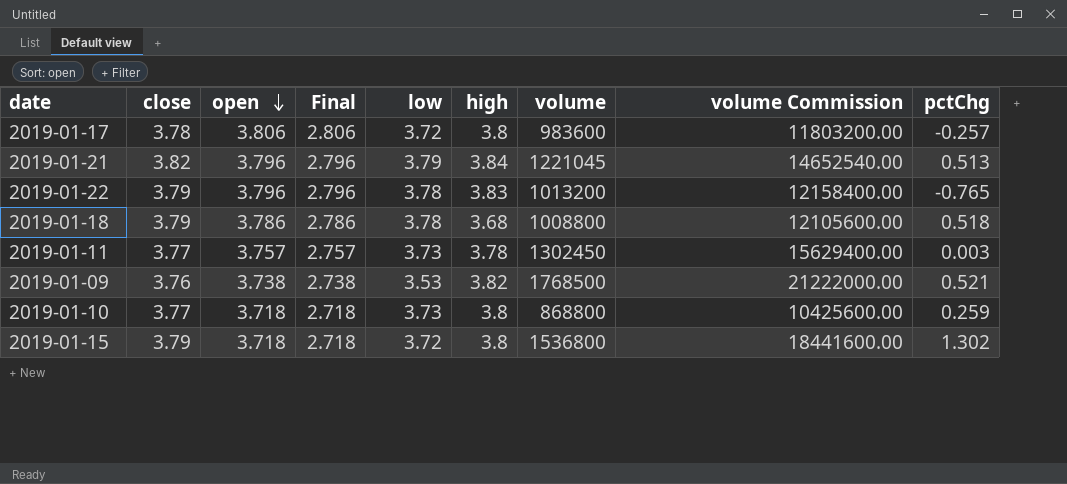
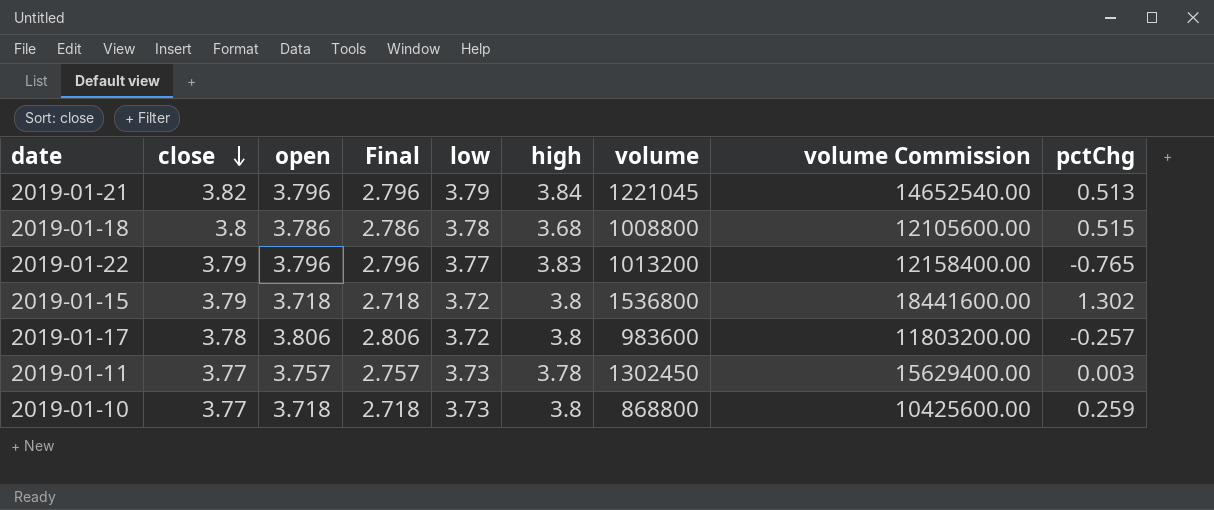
row order: open descending -> close descending
row 2019-01-09: 3.76 | 3.738 | 2.738 | 3.53 | 3.82 | 1768500 | 21222000.00 | 0.521 -> none
2019-01-18 | close: 3.79 -> 3.8
2019-01-18 | pctChg: 0.518 -> 0.515
2019-01-22 | low: 3.78 -> 3.77

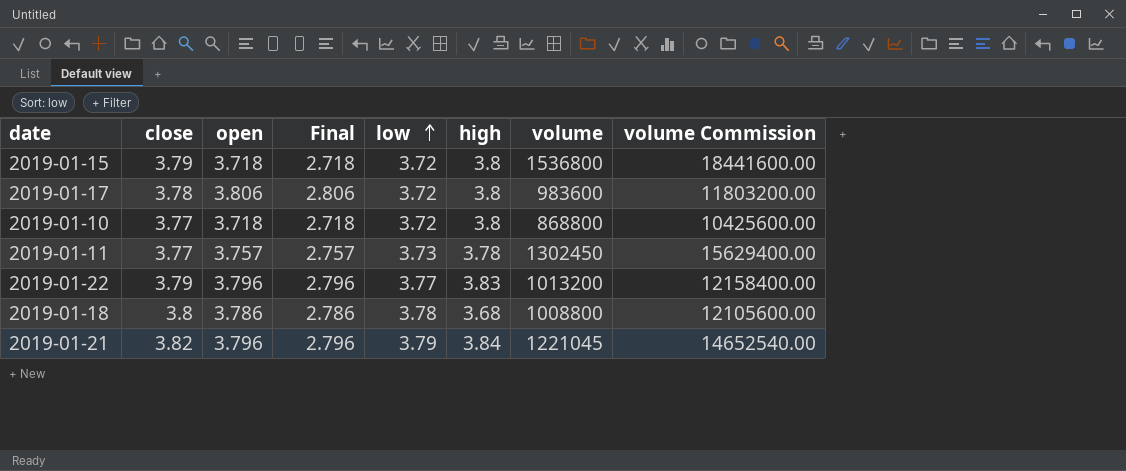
row order: close descending -> low ascending
column pctChg | position: 9 -> none
2019-01-10 | low: 3.73 -> 3.72

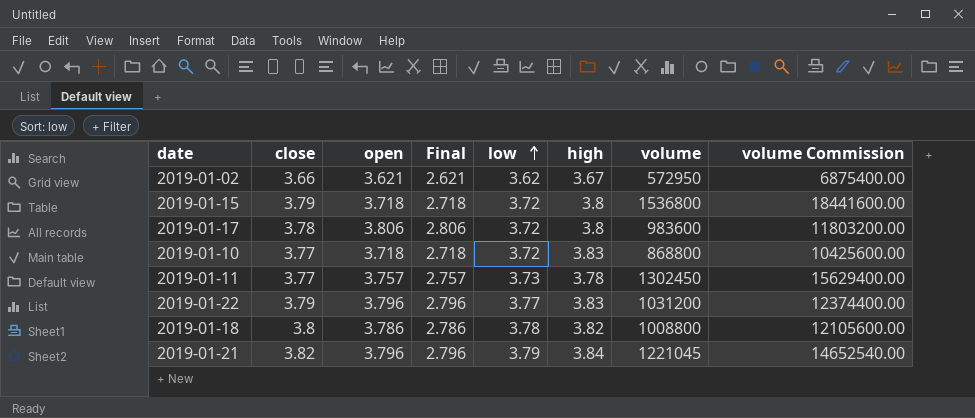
row 2019-01-02: none -> 3.66 | 3.621 | 2.621 | 3.62 | 3.67 | 572950 | 6875400.00
2019-01-10 | high: 3.8 -> 3.83
2019-01-22 | volume: 1013200 -> 1031200
2019-01-22 | volume Commission: 12158400.00 -> 12374400.00
2019-01-18 | high: 3.68 -> 3.82

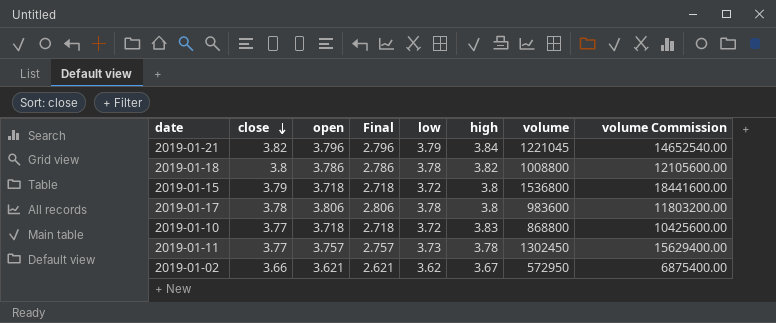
row order: low ascending -> close descending
row 2019-01-22: 3.79 | 3.796 | 2.796 | 3.77 | 3.83 | 1031200 | 12374400.00 -> none
2019-01-17 | low: 3.72 -> 3.78

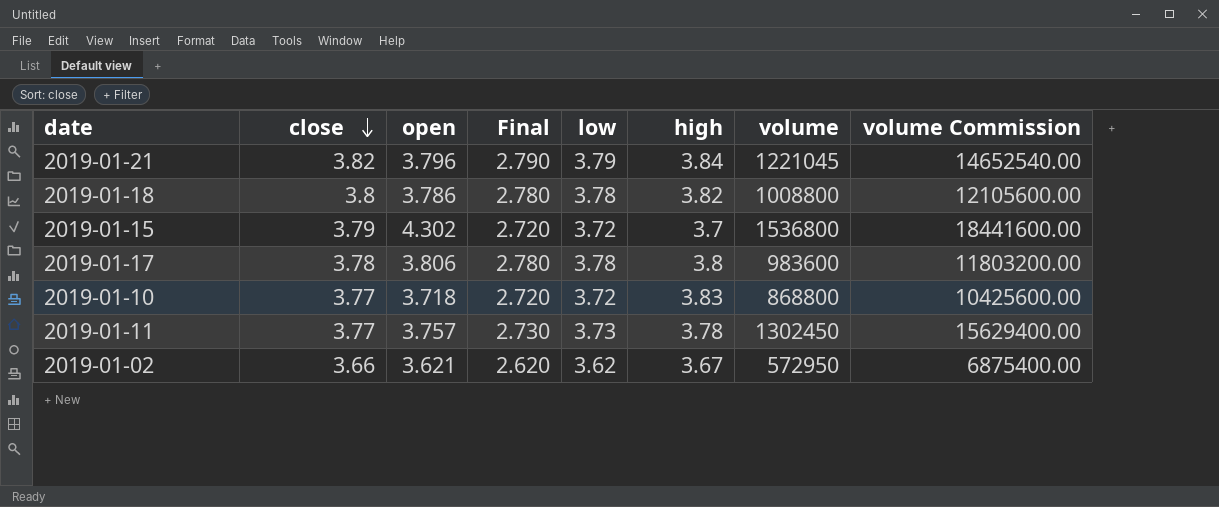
column Final | formula: [open] - 1 -> [low] - 1
2019-01-15 | open: 3.718 -> 4.302
2019-01-15 | high: 3.8 -> 3.7

